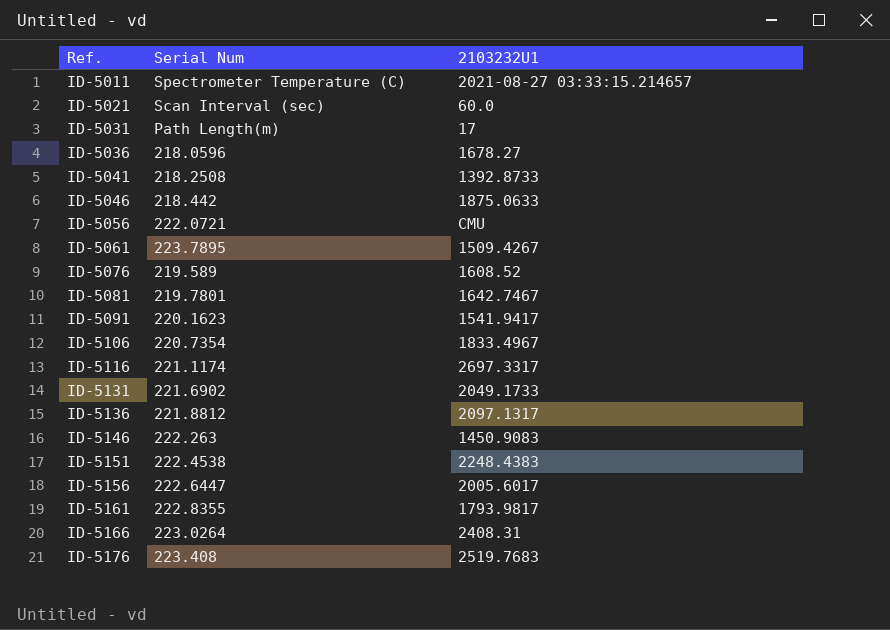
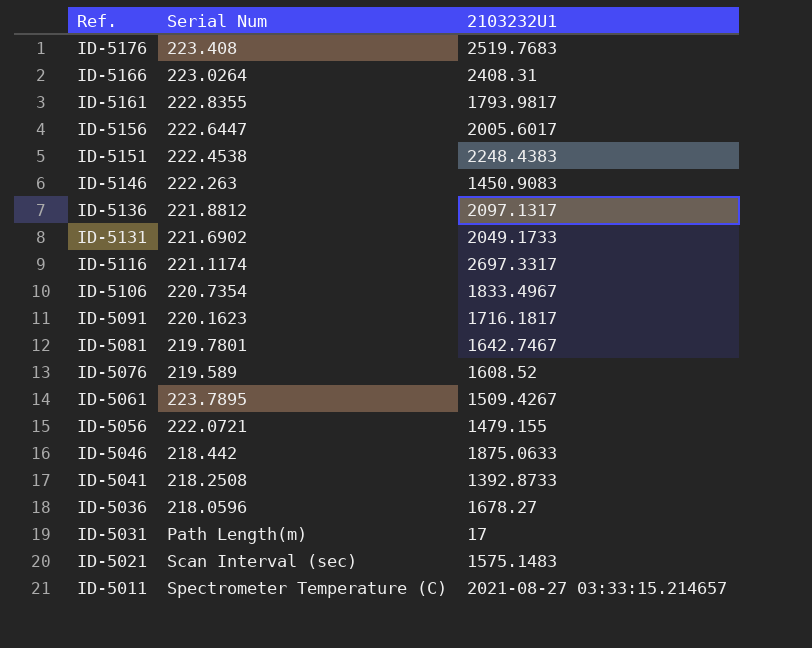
row order: Ref. ascending -> Ref. descending
ID-5091 | 2103232U1: 1541.9417 -> 1716.1817
ID-5056 | 2103232U1: CMU -> 1479.155
ID-5021 | 2103232U1: 60.0 -> 1575.1483

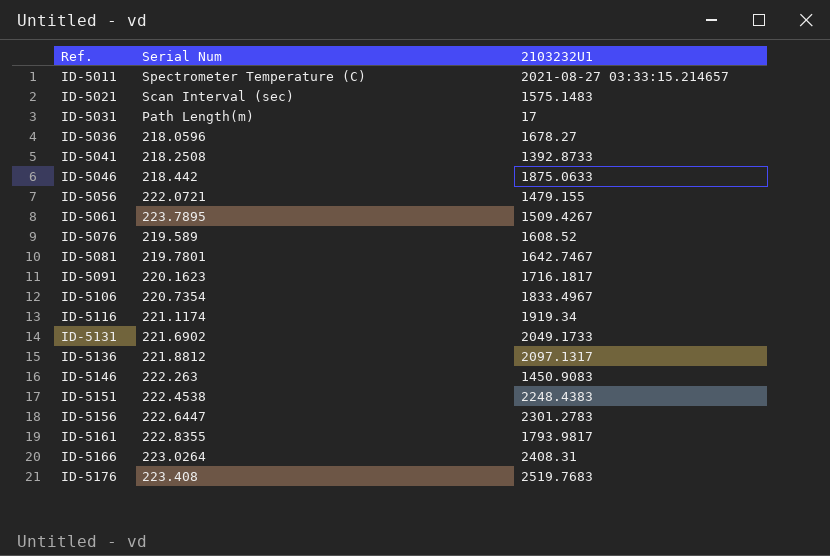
row order: Ref. descending -> Ref. ascending
ID-5116 | 2103232U1: 2697.3317 -> 1919.34
ID-5156 | 2103232U1: 2005.6017 -> 2301.2783

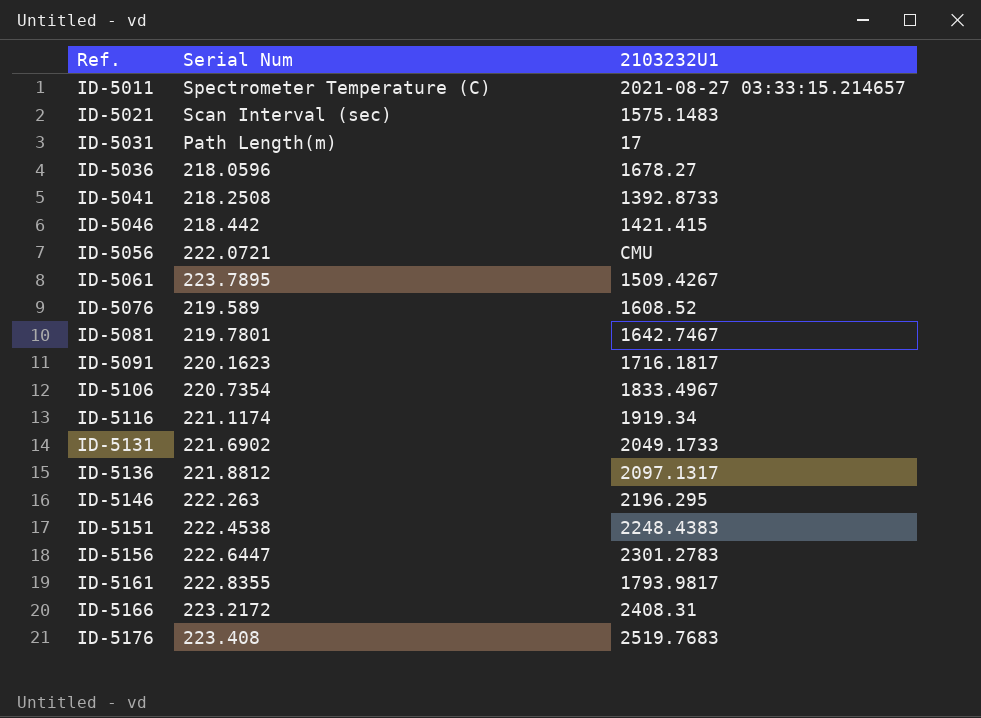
ID-5046 | 2103232U1: 1875.0633 -> 1421.415
ID-5056 | 2103232U1: 1479.155 -> CMU
ID-5146 | 2103232U1: 1450.9083 -> 2196.295
ID-5166 | Serial Num: 223.0264 -> 223.2172

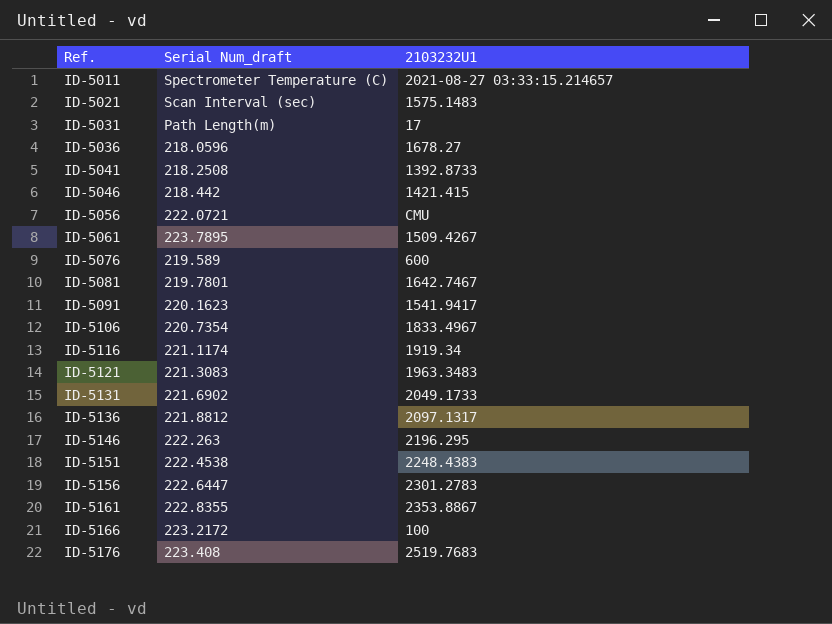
column name: Serial Num -> Serial Num_draft
ID-5076 | 2103232U1: 1608.52 -> 600
ID-5091 | 2103232U1: 1716.1817 -> 1541.9417
row ID-5121: none -> 221.3083 | 1963.3483
ID-5161 | 2103232U1: 1793.9817 -> 2353.8867
ID-5166 | 2103232U1: 2408.31 -> 100

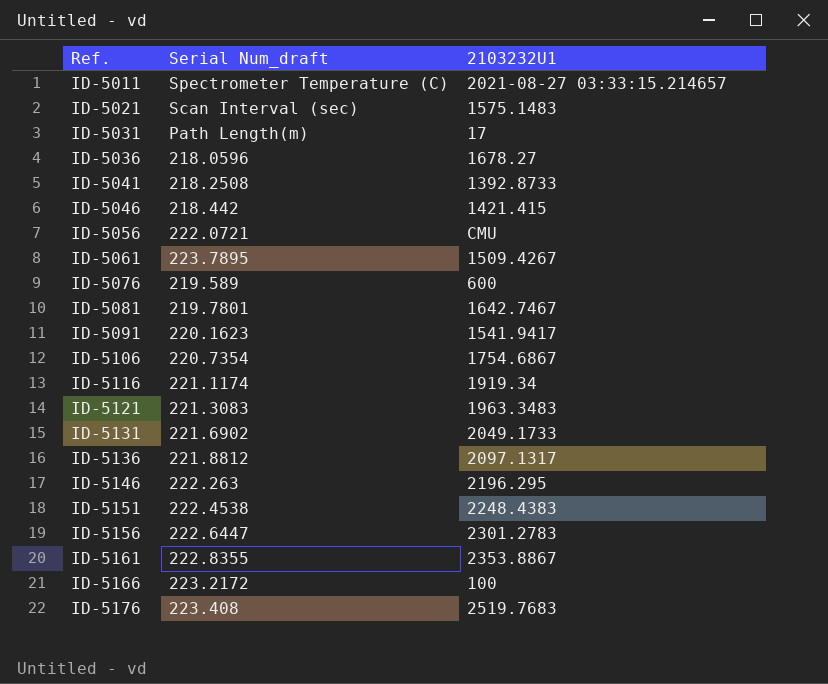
ID-5106 | 2103232U1: 1833.4967 -> 1754.6867

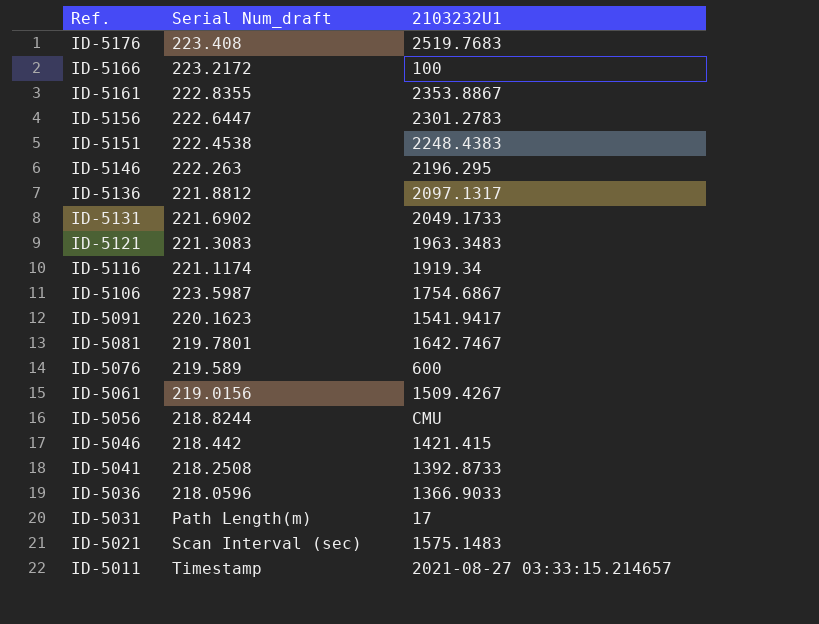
row order: Ref. ascending -> Ref. descending
ID-5106 | Serial Num_draft: 220.7354 -> 223.5987
ID-5061 | Serial Num_draft: 223.7895 -> 219.0156
ID-5056 | Serial Num_draft: 222.0721 -> 218.8244
ID-5036 | 2103232U1: 1678.27 -> 1366.9033
ID-5011 | Serial Num_draft: Spectrometer Temperature (C) -> Timestamp

